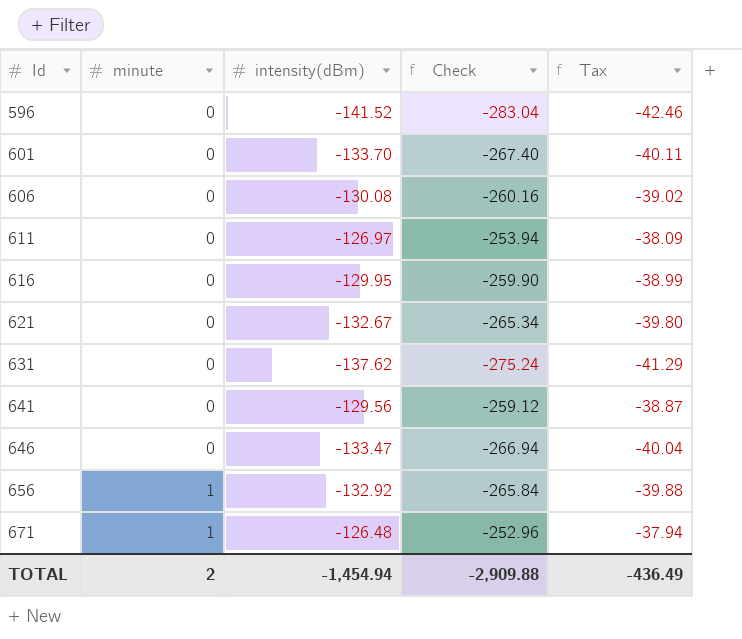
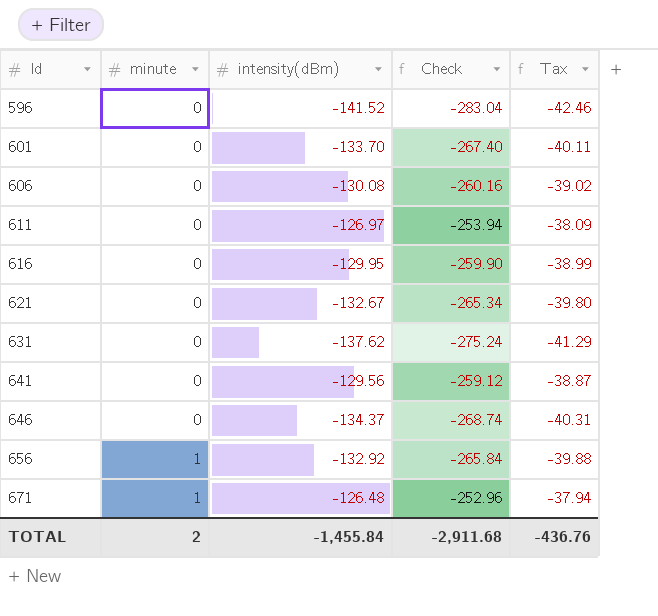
646 | intensity(dBm): -133.47 -> -134.37
646 | Check: -266.94 -> -268.74
646 | Tax: -40.04 -> -40.31
TOTAL | intensity(dBm): -1,454.94 -> -1,455.84
TOTAL | Check: -2,909.88 -> -2,911.68
TOTAL | Tax: -436.49 -> -436.76

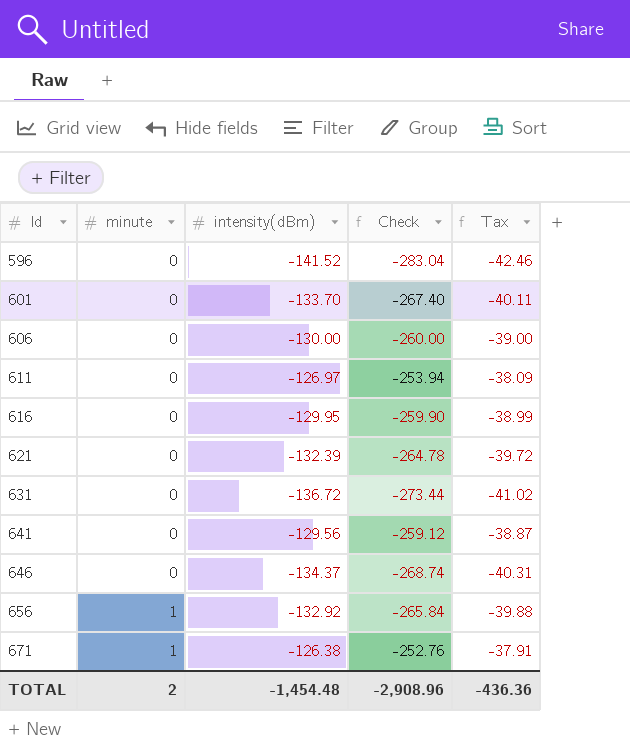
606 | intensity(dBm): -130.08 -> -130.00
606 | Check: -260.16 -> -260.00
606 | Tax: -39.02 -> -39.00
621 | intensity(dBm): -132.67 -> -132.39
621 | Check: -265.34 -> -264.78
621 | Tax: -39.80 -> -39.72
631 | intensity(dBm): -137.62 -> -136.72
631 | Check: -275.24 -> -273.44
631 | Tax: -41.29 -> -41.02
671 | intensity(dBm): -126.48 -> -126.38
671 | Check: -252.96 -> -252.76
671 | Tax: -37.94 -> -37.91
TOTAL | intensity(dBm): -1,455.84 -> -1,454.48
TOTAL | Check: -2,911.68 -> -2,908.96
TOTAL | Tax: -436.76 -> -436.36

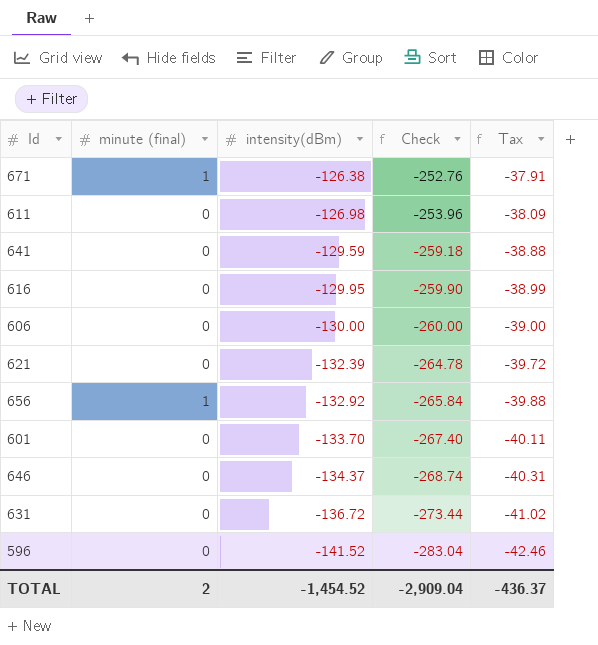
row order: Id ascending -> intensity(dBm) descending
column name: minute -> minute (final)
611 | intensity(dBm): -126.97 -> -126.98
611 | Check: -253.94 -> -253.96
641 | intensity(dBm): -129.56 -> -129.59
641 | Check: -259.12 -> -259.18
641 | Tax: -38.87 -> -38.88
TOTAL | intensity(dBm): -1,454.48 -> -1,454.52
TOTAL | Check: -2,908.96 -> -2,909.04
TOTAL | Tax: -436.36 -> -436.37

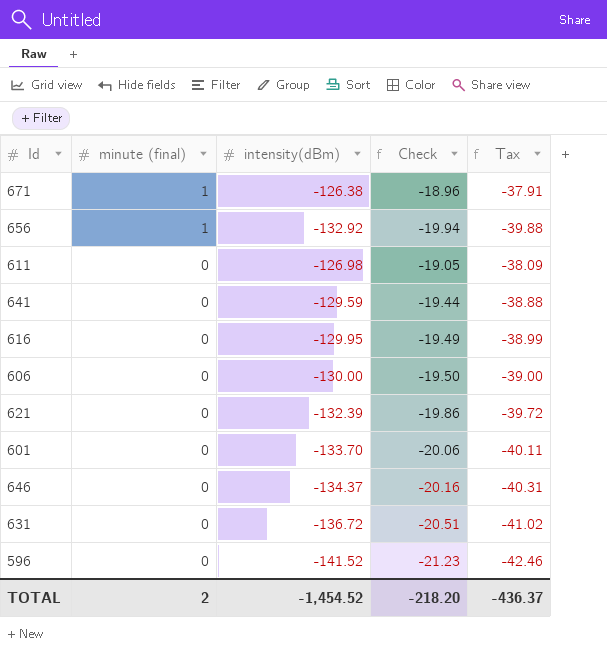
row order: intensity(dBm) descending -> minute (final) descending
column Check | formula: [intensity(dBm)] * 2 -> [intensity(dBm)] * 0.15
TOTAL | Check: -2,909.04 -> -218.20

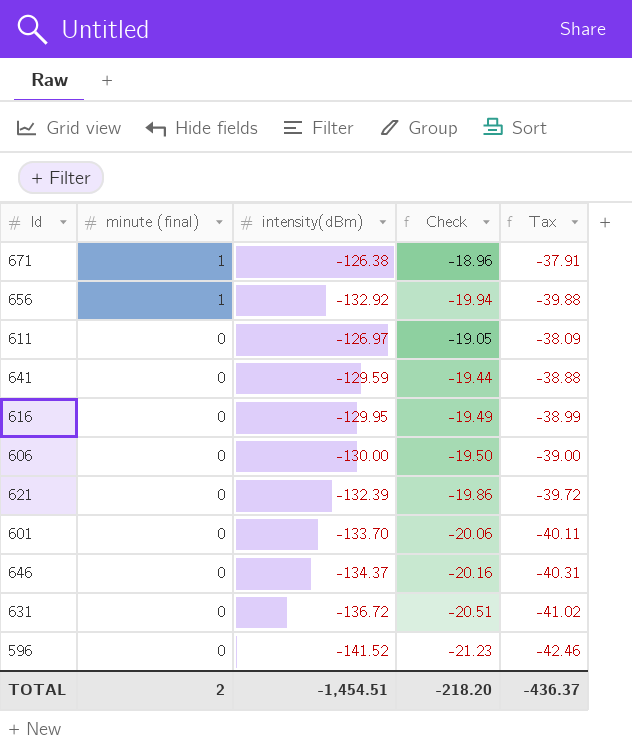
611 | intensity(dBm): -126.98 -> -126.97
TOTAL | intensity(dBm): -1,454.52 -> -1,454.51

